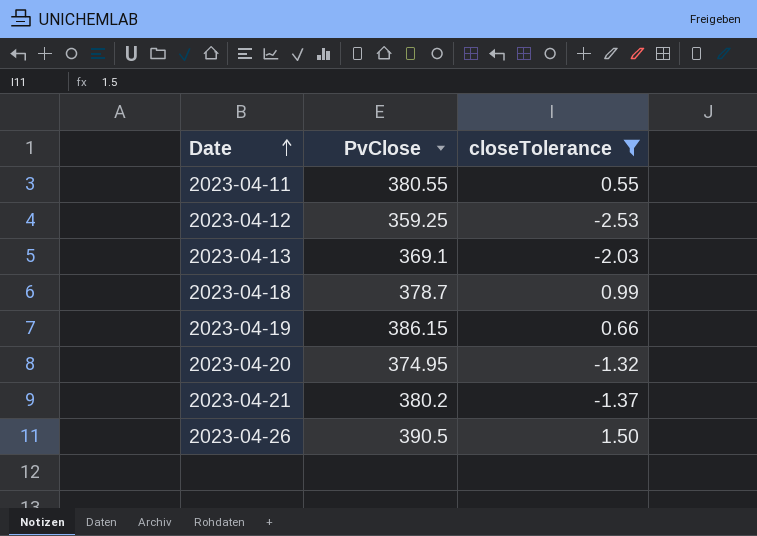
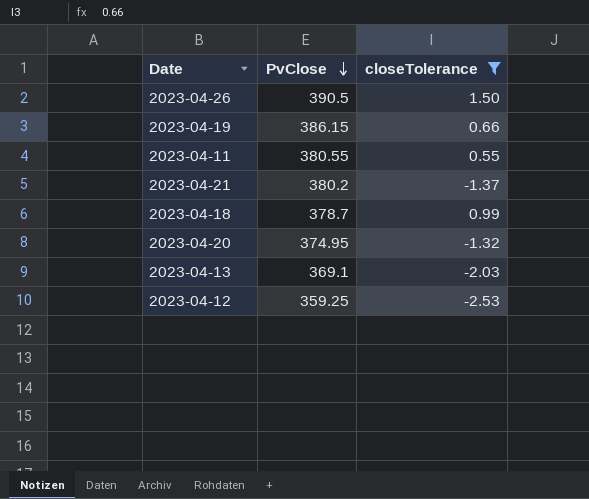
row order: Date ascending -> PvClose descending

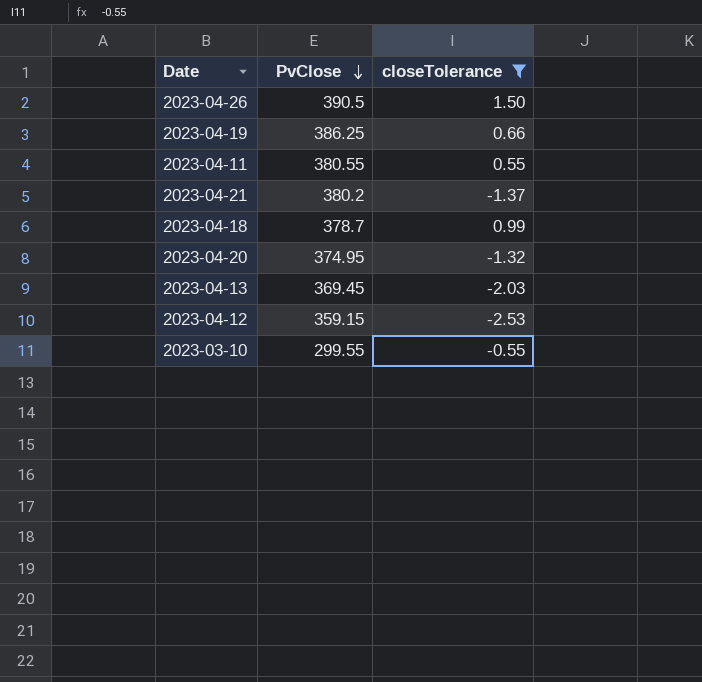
2023-04-19 | PvClose: 386.15 -> 386.25
2023-04-13 | PvClose: 369.1 -> 369.45
2023-04-12 | PvClose: 359.25 -> 359.15
row 2023-03-10: none -> 299.55 | -0.55

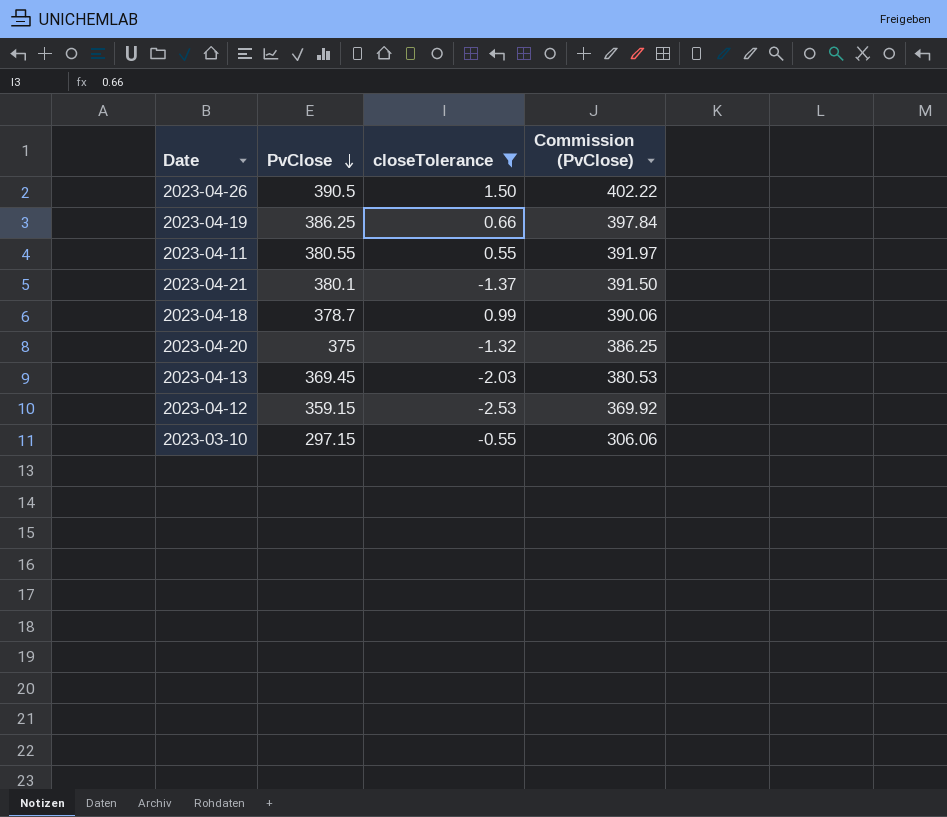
column Commission (PvClose) | formula: none -> [PvClose] * 1.03
2023-04-21 | PvClose: 380.2 -> 380.1
2023-04-20 | PvClose: 374.95 -> 375
2023-03-10 | PvClose: 299.55 -> 297.15

